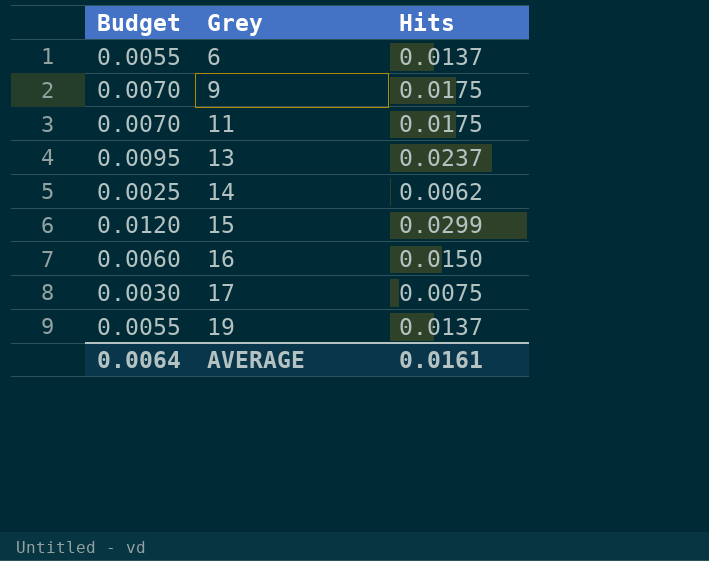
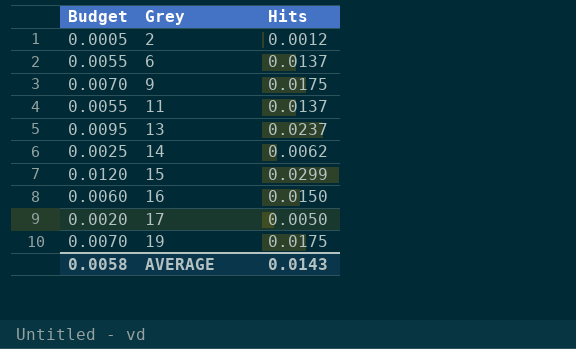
row 2: none -> 0.0005 | 0.0012
11 | Budget: 0.0070 -> 0.0055
11 | Hits: 0.0175 -> 0.0137
17 | Budget: 0.0030 -> 0.0020
17 | Hits: 0.0075 -> 0.0050
19 | Budget: 0.0055 -> 0.0070
19 | Hits: 0.0137 -> 0.0175
AVERAGE | Budget: 0.0064 -> 0.0058
AVERAGE | Hits: 0.0161 -> 0.0143

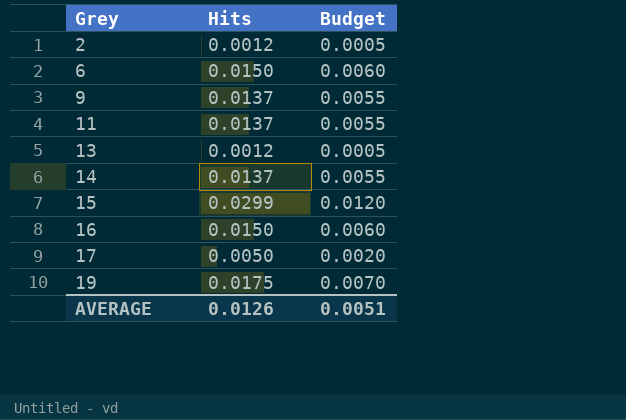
column Budget | position: 1 -> 3
6 | Hits: 0.0137 -> 0.0150
6 | Budget: 0.0055 -> 0.0060
9 | Hits: 0.0175 -> 0.0137
9 | Budget: 0.0070 -> 0.0055
13 | Hits: 0.0237 -> 0.0012
13 | Budget: 0.0095 -> 0.0005
14 | Hits: 0.0062 -> 0.0137
14 | Budget: 0.0025 -> 0.0055
AVERAGE | Hits: 0.0143 -> 0.0126
AVERAGE | Budget: 0.0058 -> 0.0051

